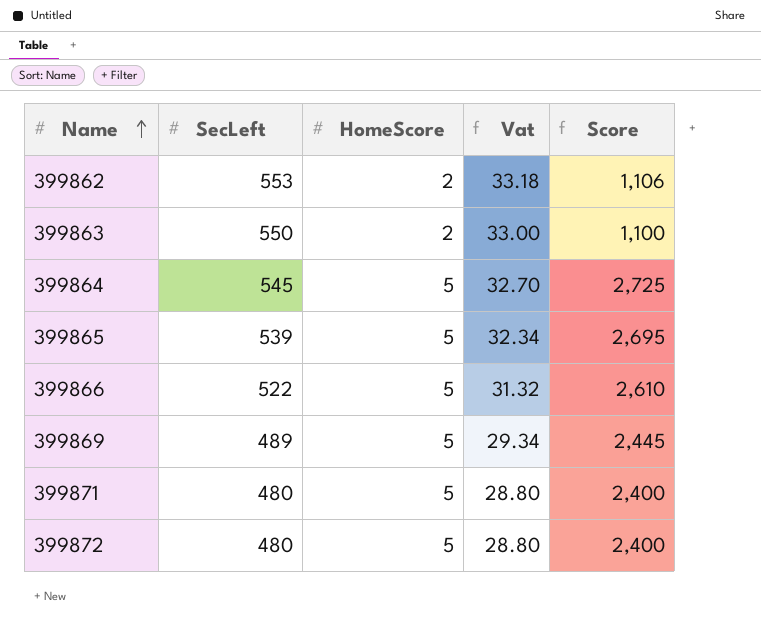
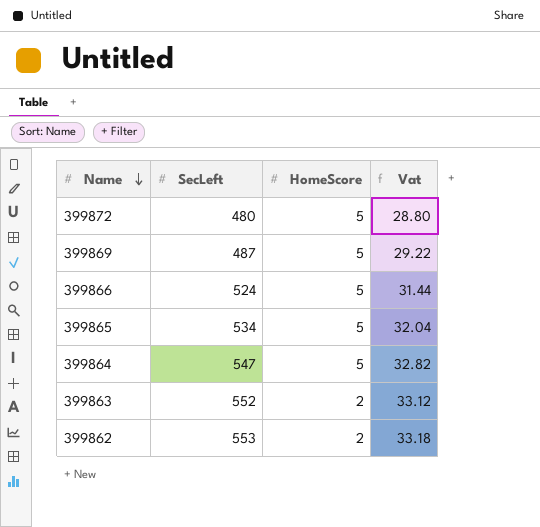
row order: Name ascending -> Name descending
column Score | formula: [SecLeft] * [HomeScore] -> none
row 399871: 480 | 5 | 28.80 | 2,400 -> none
399869 | SecLeft: 489 -> 487
399869 | Vat: 29.34 -> 29.22
399866 | SecLeft: 522 -> 524
399866 | Vat: 31.32 -> 31.44
399865 | SecLeft: 539 -> 534
399865 | Vat: 32.34 -> 32.04
399864 | SecLeft: 545 -> 547
399864 | Vat: 32.70 -> 32.82
399863 | SecLeft: 550 -> 552
399863 | Vat: 33.00 -> 33.12

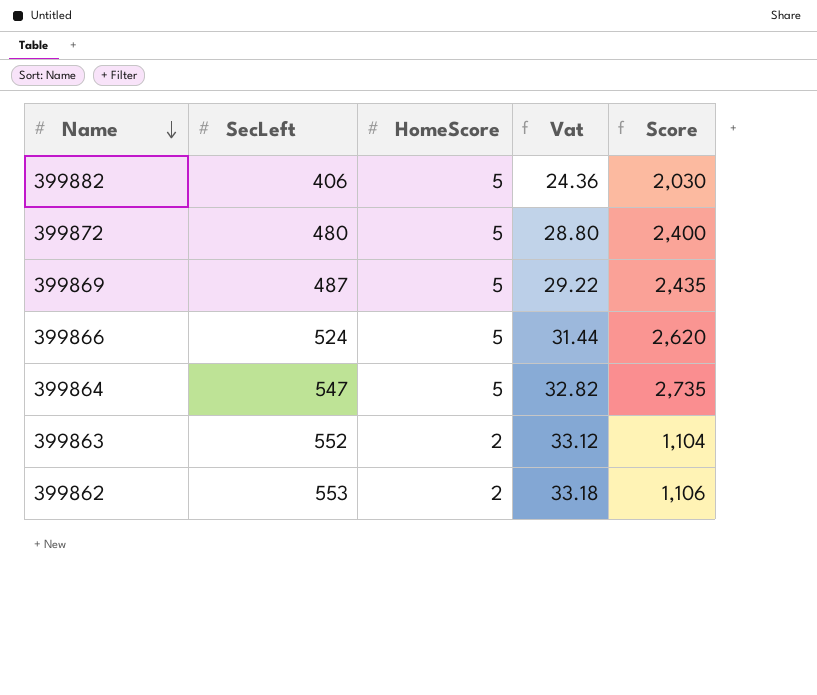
column Score | formula: none -> [SecLeft] * [HomeScore]
row 399865: 534 | 5 | 32.04 -> none
row 399882: none -> 406 | 5 | 24.36 | 2,030

